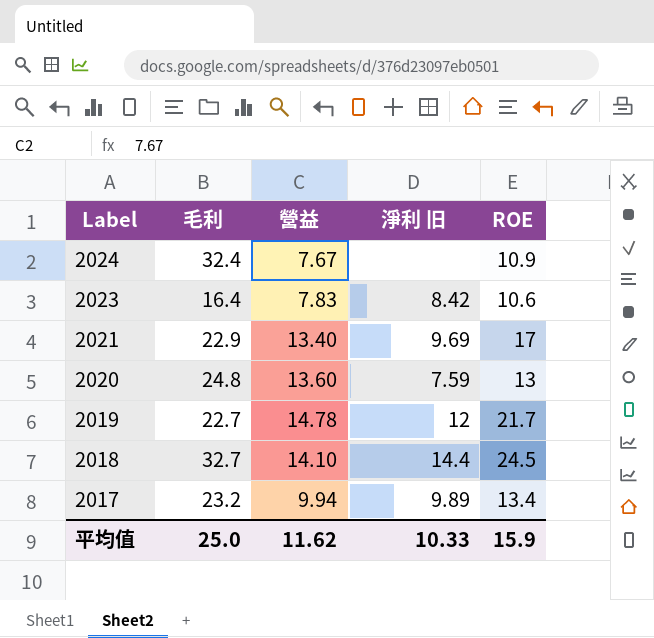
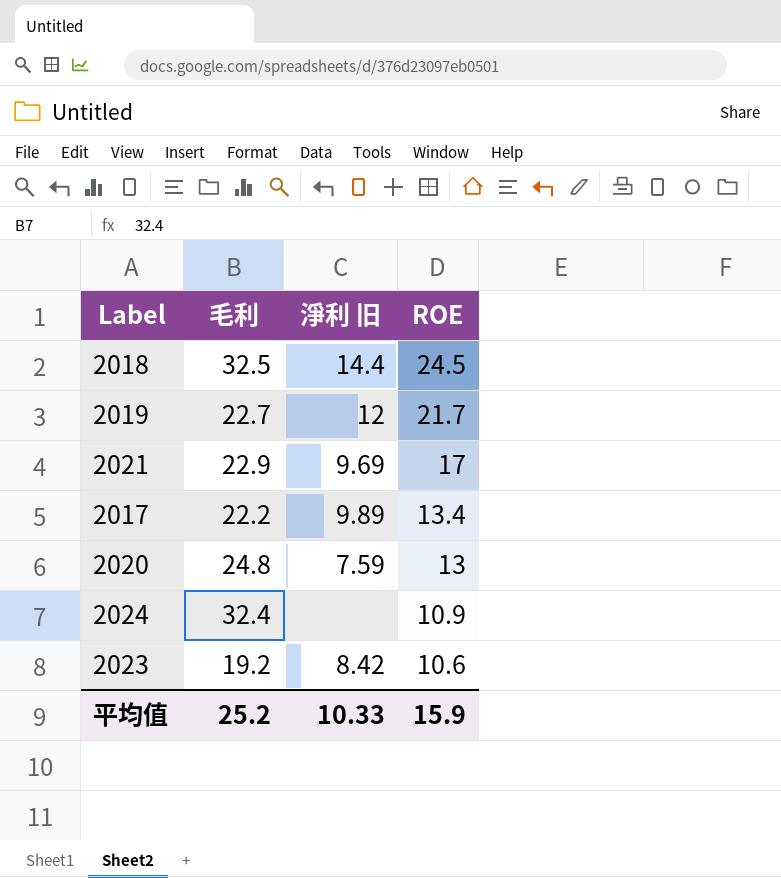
row order: Label descending -> ROE descending
column 營益 | position: 3 -> none
2018 | 毛利: 32.7 -> 32.5
2017 | 毛利: 23.2 -> 22.2
2023 | 毛利: 16.4 -> 19.2
平均值 | 毛利: 25.0 -> 25.2

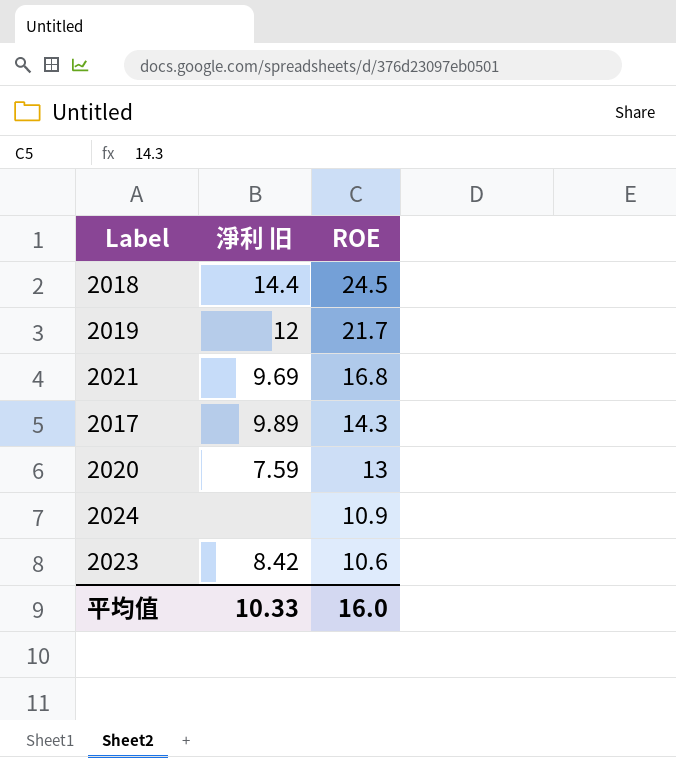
column 毛利 | position: 2 -> none
2021 | ROE: 17 -> 16.8
2017 | ROE: 13.4 -> 14.3
平均值 | ROE: 15.9 -> 16.0

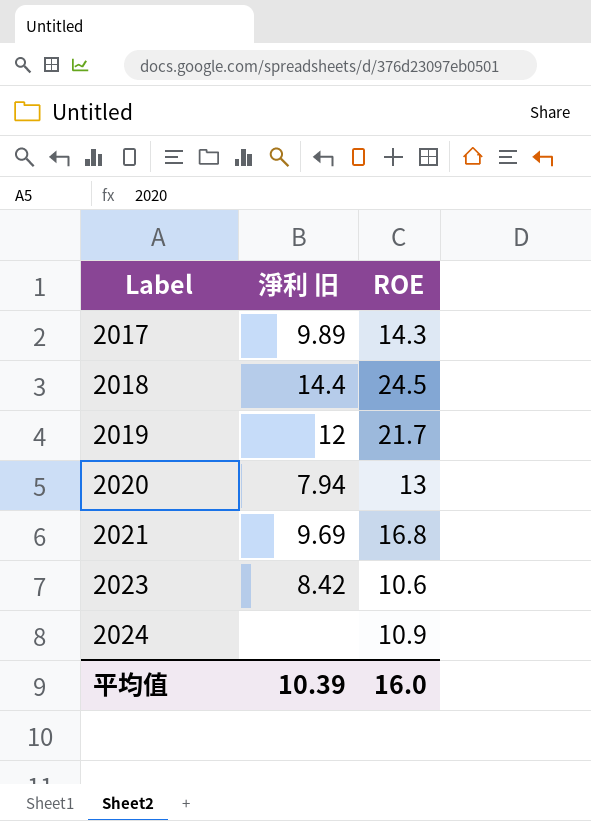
row order: ROE descending -> Label ascending
2020 | 淨利 旧: 7.59 -> 7.94
平均值 | 淨利 旧: 10.33 -> 10.39

